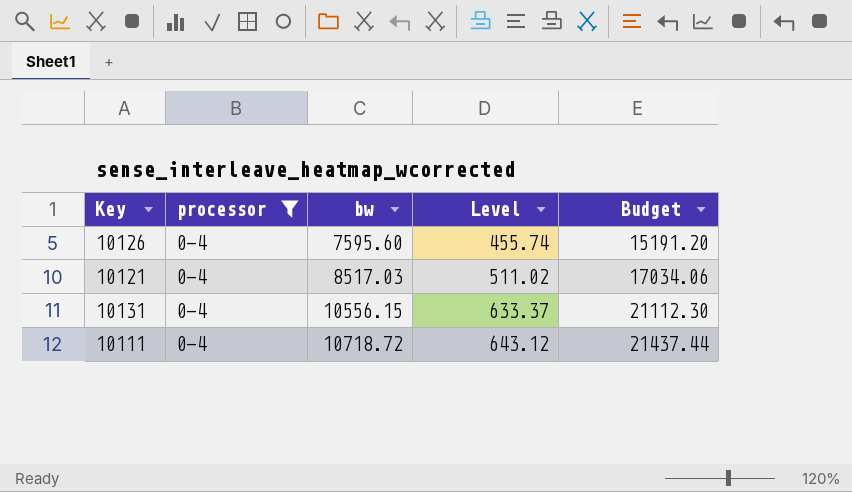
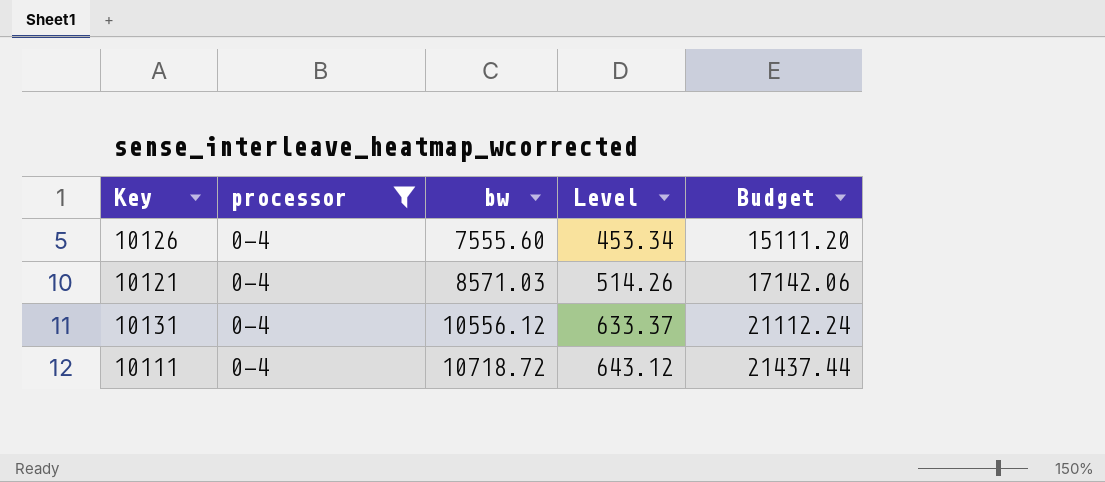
10126 | bw: 7595.60 -> 7555.60
10126 | Level: 455.74 -> 453.34
10126 | Budget: 15191.20 -> 15111.20
10121 | bw: 8517.03 -> 8571.03
10121 | Level: 511.02 -> 514.26
10121 | Budget: 17034.06 -> 17142.06
10131 | bw: 10556.15 -> 10556.12
10131 | Budget: 21112.30 -> 21112.24

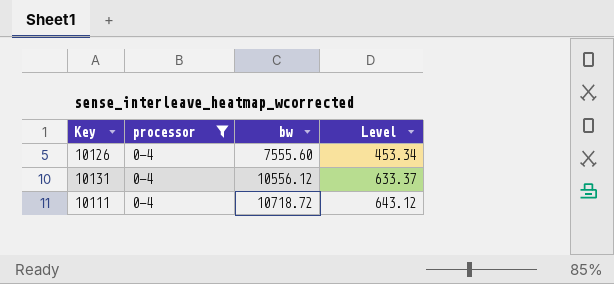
column Budget | formula: [bw] * 2 -> none
row 10121: 0-4 | 8571.03 | 514.26 | 17142.06 -> none

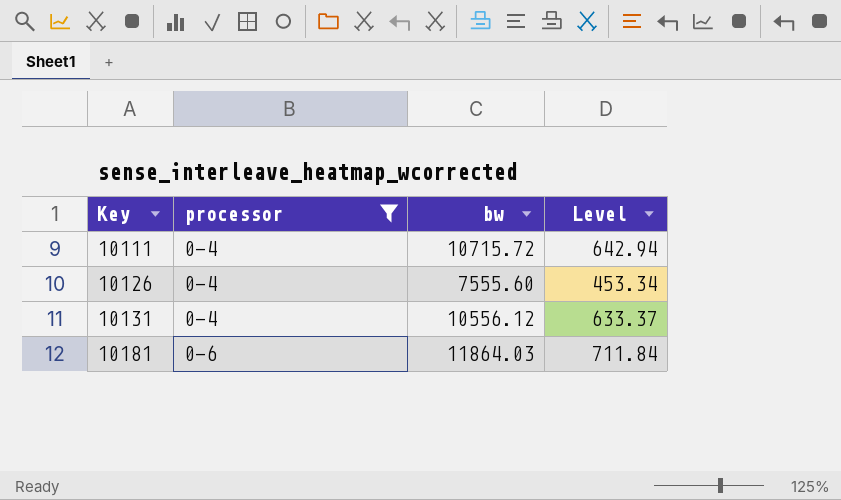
row order: bw ascending -> Key ascending
10111 | bw: 10718.72 -> 10715.72
10111 | Level: 643.12 -> 642.94
row 10181: none -> 0-6 | 11864.03 | 711.84

